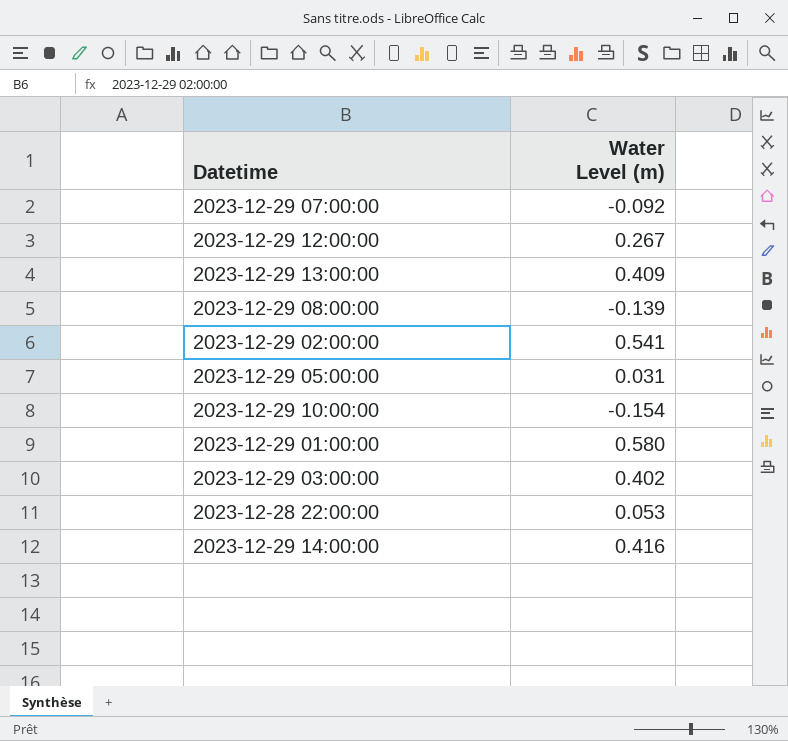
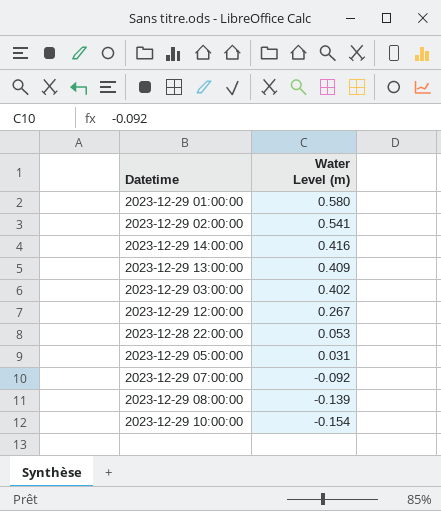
row order: none -> Water Level (m) descending

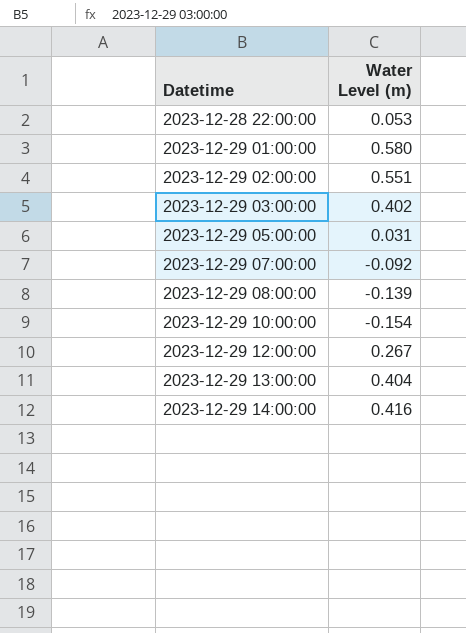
row order: Water Level (m) descending -> Datetime ascending
2023-12-29 02:00:00 | Water Level (m): 0.541 -> 0.551
2023-12-29 13:00:00 | Water Level (m): 0.409 -> 0.404

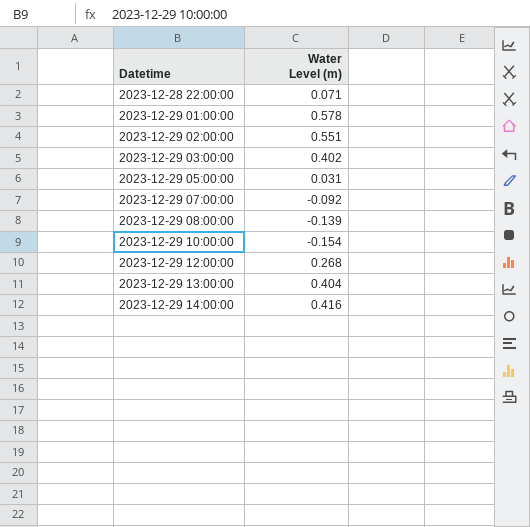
2023-12-28 22:00:00 | Water Level (m): 0.053 -> 0.071
2023-12-29 01:00:00 | Water Level (m): 0.580 -> 0.578
2023-12-29 12:00:00 | Water Level (m): 0.267 -> 0.268

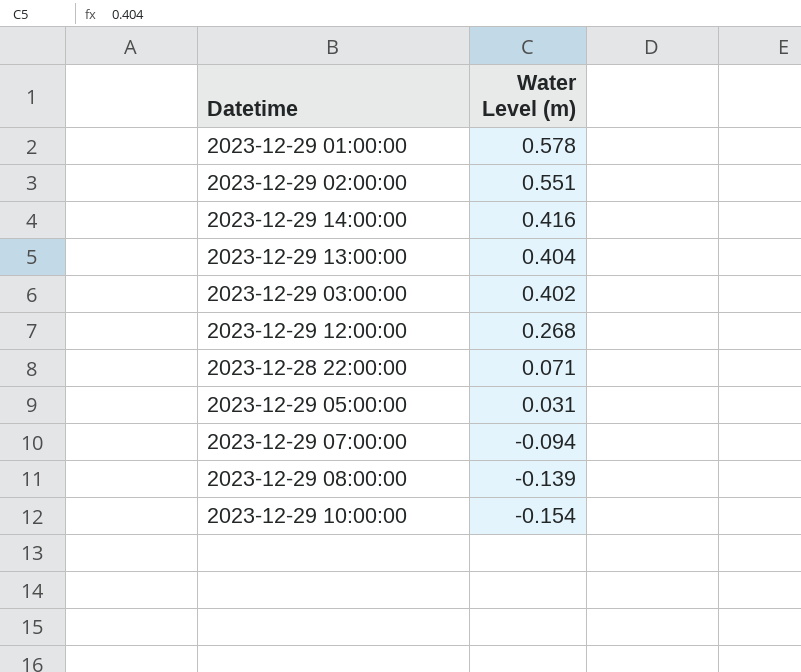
row order: Datetime ascending -> Water Level (m) descending
2023-12-29 07:00:00 | Water Level (m): -0.092 -> -0.094

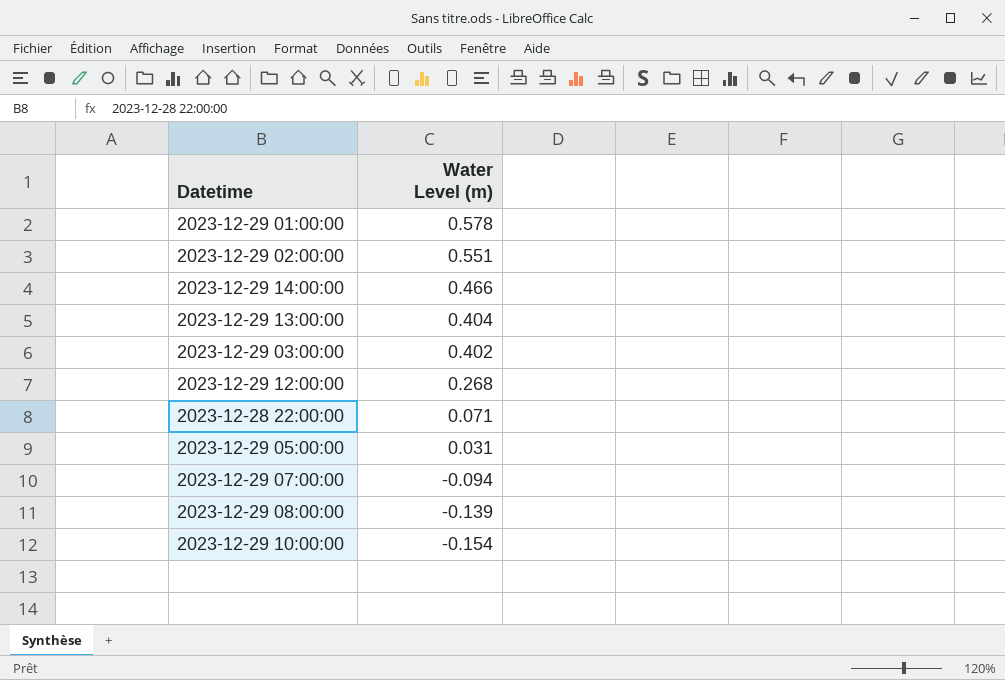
2023-12-29 14:00:00 | Water Level (m): 0.416 -> 0.466

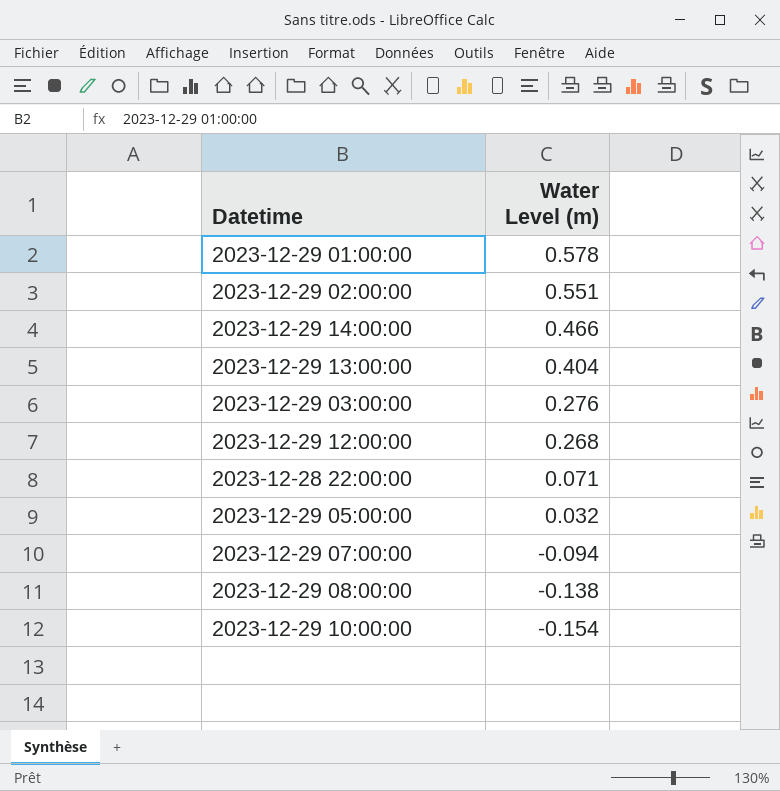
2023-12-29 03:00:00 | Water Level (m): 0.402 -> 0.276
2023-12-29 05:00:00 | Water Level (m): 0.031 -> 0.032
2023-12-29 08:00:00 | Water Level (m): -0.139 -> -0.138

